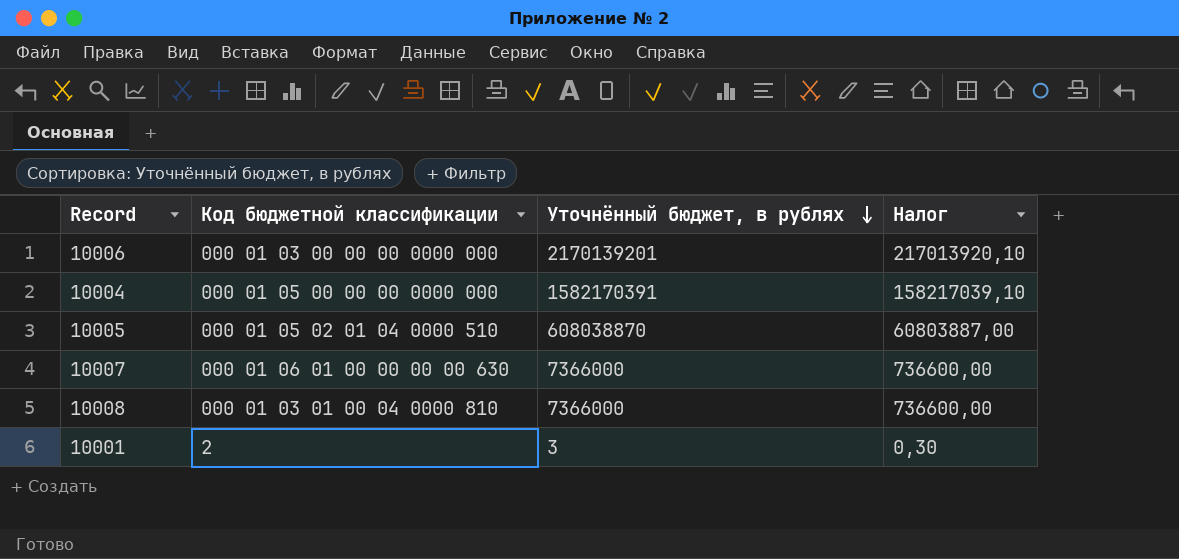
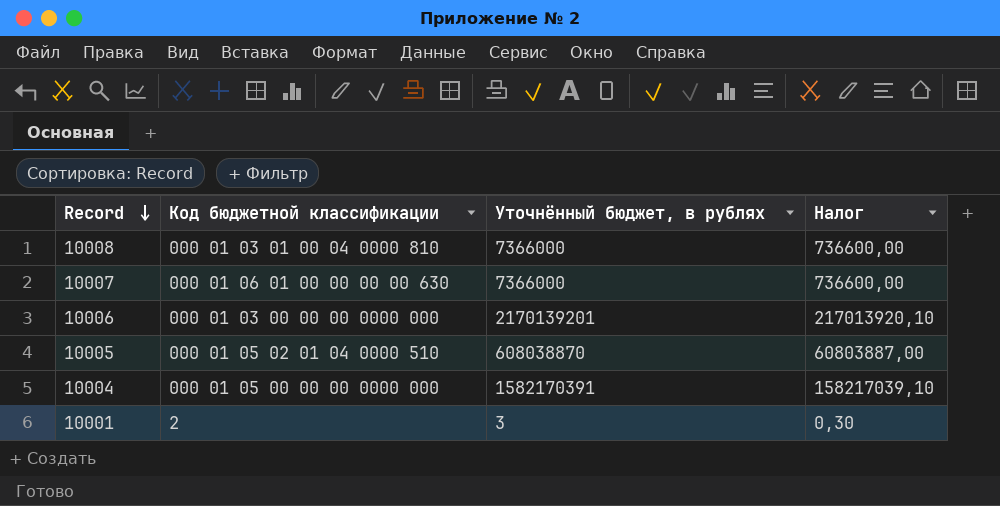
row order: Уточнённый бюджет, в рублях descending -> Record descending

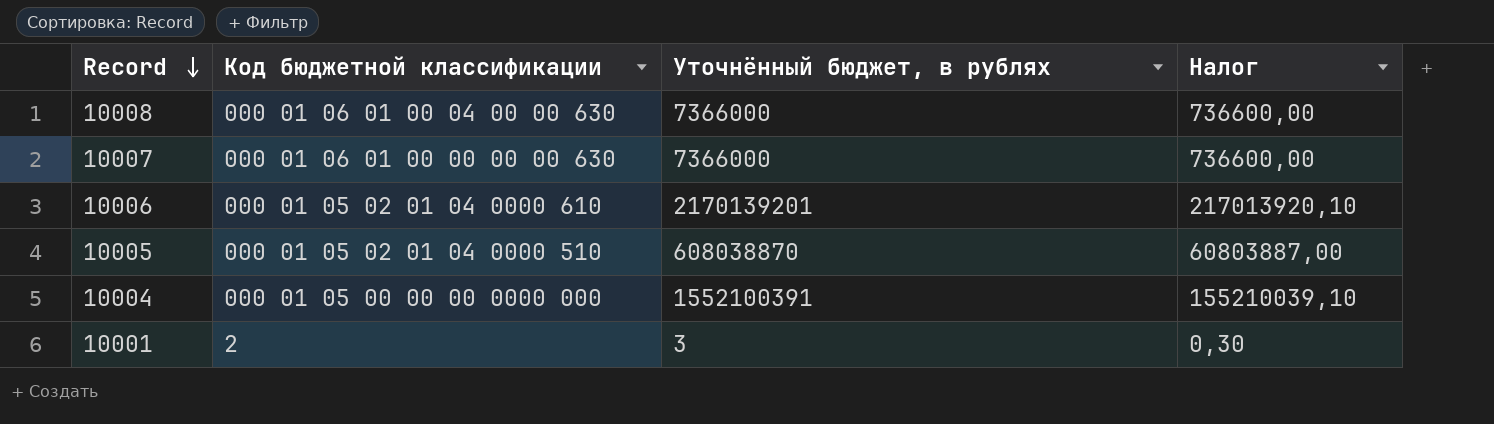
10008 | Код бюджетной классификации: 000 01 03 01 00 04 0000 810 -> 000 01 06 01 00 04 00 00 630
10006 | Код бюджетной классификации: 000 01 03 00 00 00 0000 000 -> 000 01 05 02 01 04 0000 610
10004 | Уточнённый бюджет, в рублях: 1582170391 -> 1552100391
10004 | Налог: 158217039,10 -> 155210039,10

